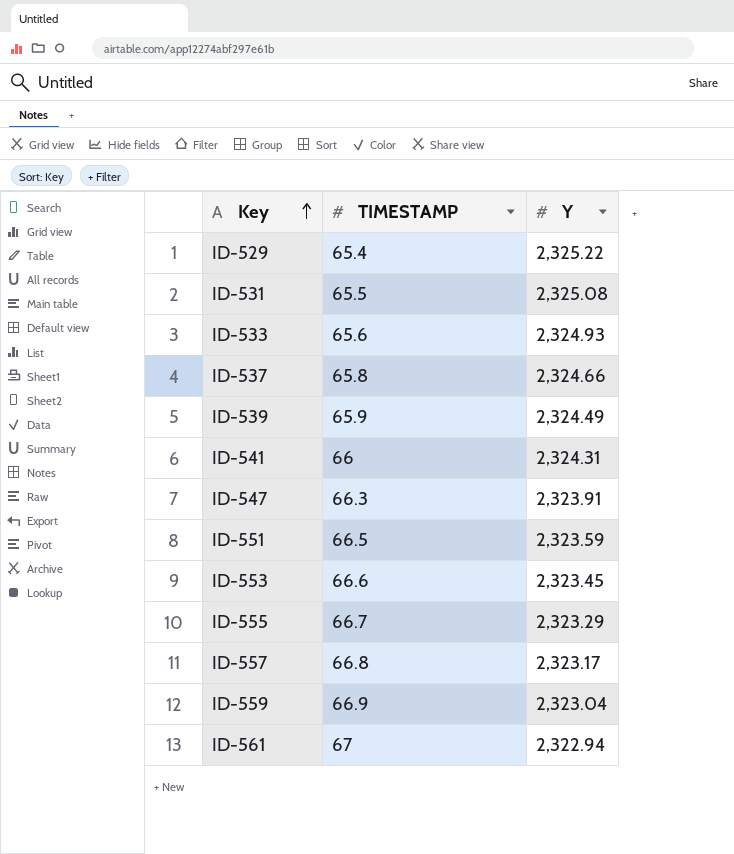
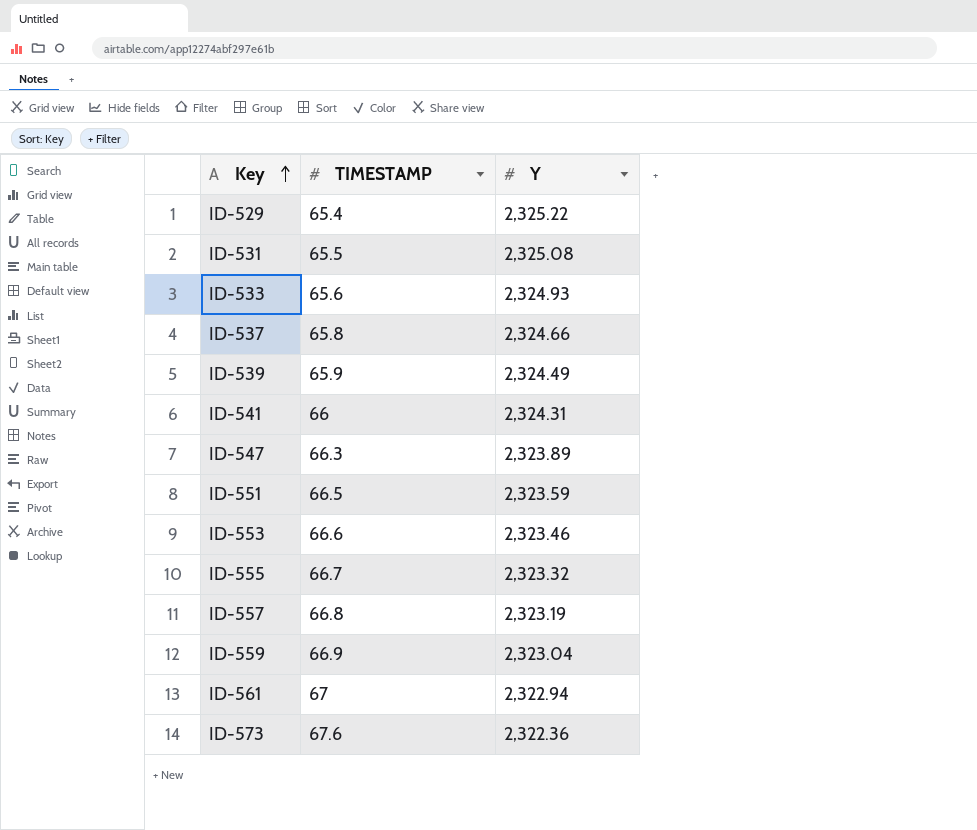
ID-547 | Y: 2,323.91 -> 2,323.89
ID-553 | Y: 2,323.45 -> 2,323.46
ID-555 | Y: 2,323.29 -> 2,323.32
ID-557 | Y: 2,323.17 -> 2,323.19
row ID-573: none -> 67.6 | 2,322.36

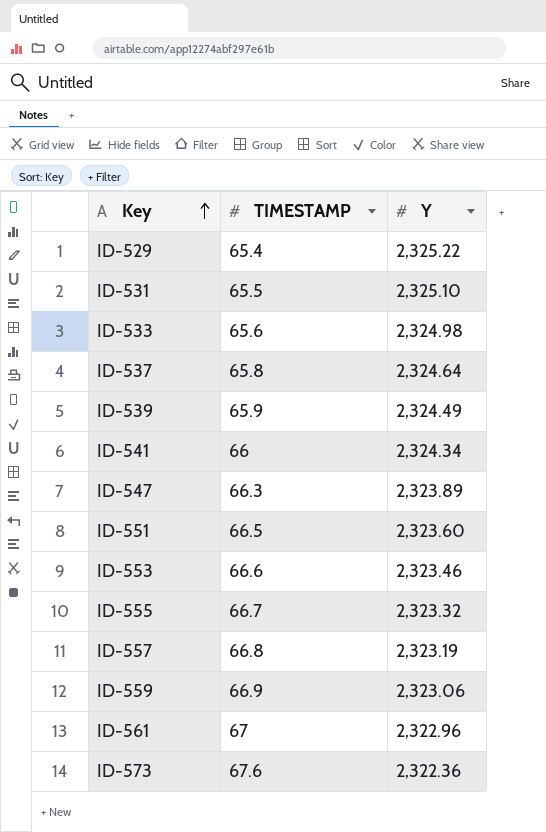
ID-531 | Y: 2,325.08 -> 2,325.10
ID-533 | Y: 2,324.93 -> 2,324.98
ID-537 | Y: 2,324.66 -> 2,324.64
ID-541 | Y: 2,324.31 -> 2,324.34
ID-551 | Y: 2,323.59 -> 2,323.60
ID-559 | Y: 2,323.04 -> 2,323.06
ID-561 | Y: 2,322.94 -> 2,322.96

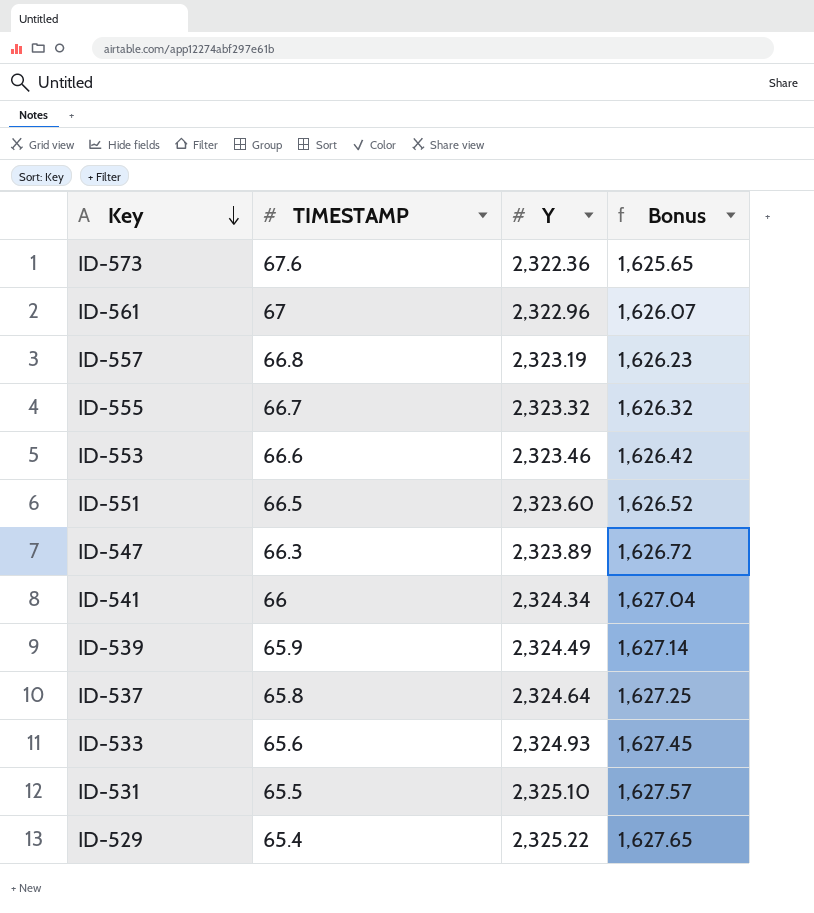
row order: Key ascending -> Key descending
column Bonus | formula: none -> [Y] * 0.7
row ID-559: 66.9 | 2,323.06 -> none
ID-533 | Y: 2,324.98 -> 2,324.93

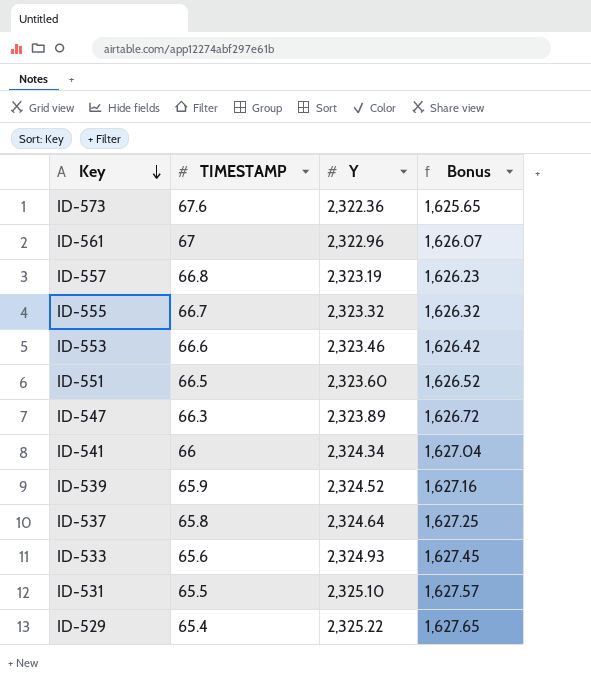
ID-539 | Y: 2,324.49 -> 2,324.52
ID-539 | Bonus: 1,627.14 -> 1,627.16

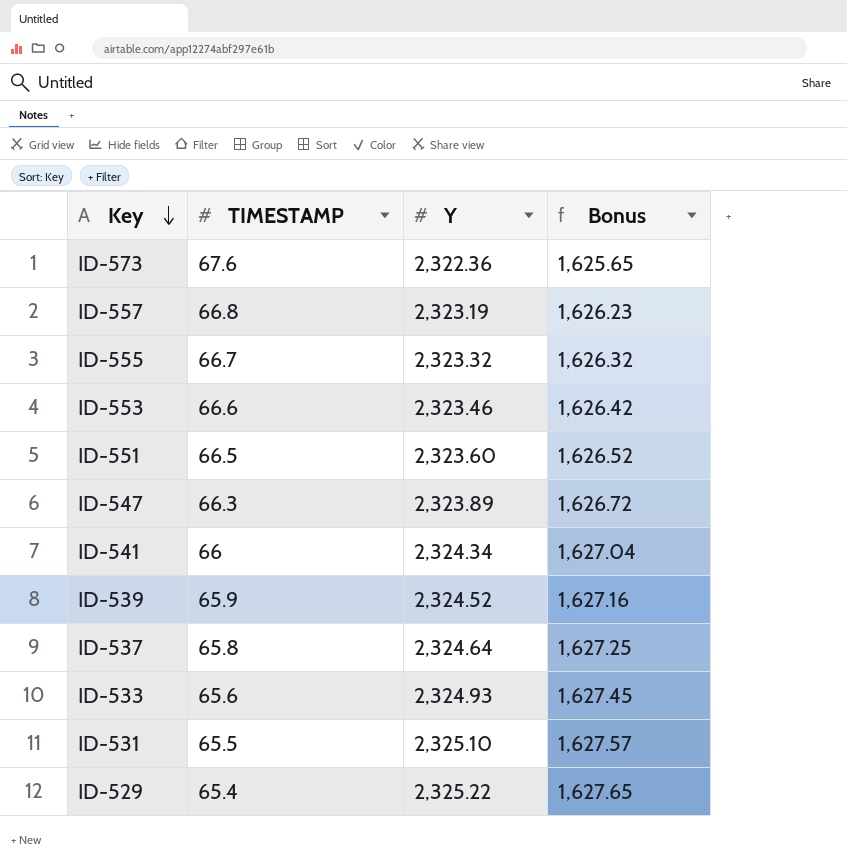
row ID-561: 67 | 2,322.96 | 1,626.07 -> none

